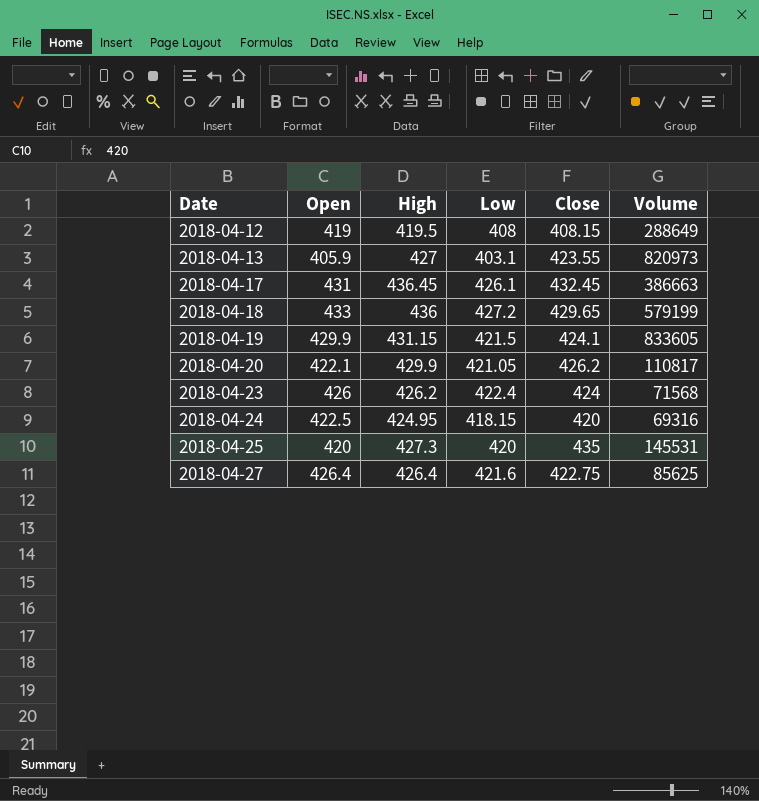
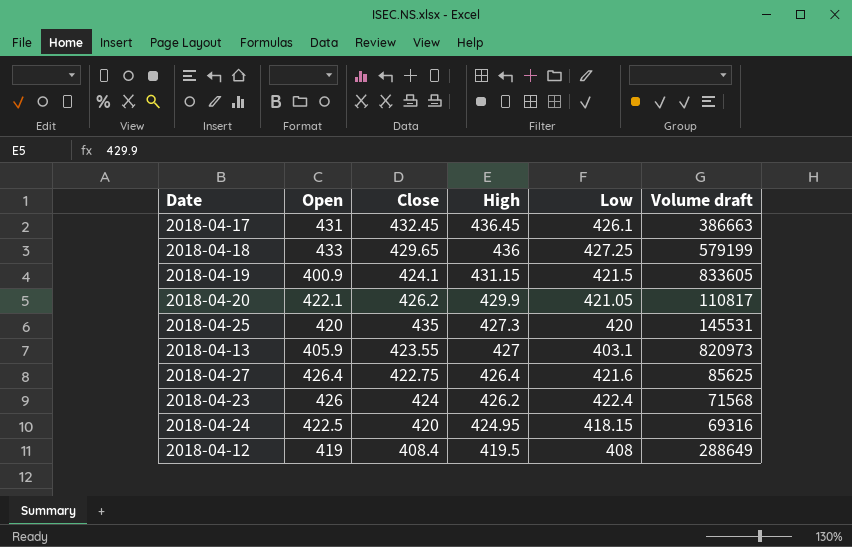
row order: Date ascending -> High descending
column Close | position: 5 -> 3
column name: Volume -> Volume draft
2018-04-18 | Low: 427.2 -> 427.25
2018-04-19 | Open: 429.9 -> 400.9
2018-04-12 | Close: 408.15 -> 408.4

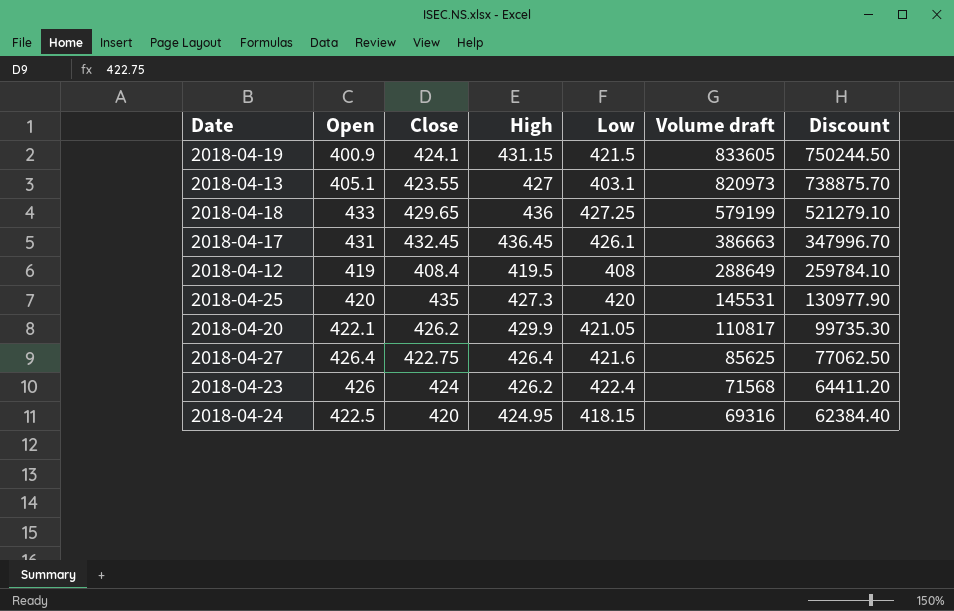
row order: High descending -> Volume draft descending
column Discount | formula: none -> [Volume draft] * 0.9
2018-04-13 | Open: 405.9 -> 405.1

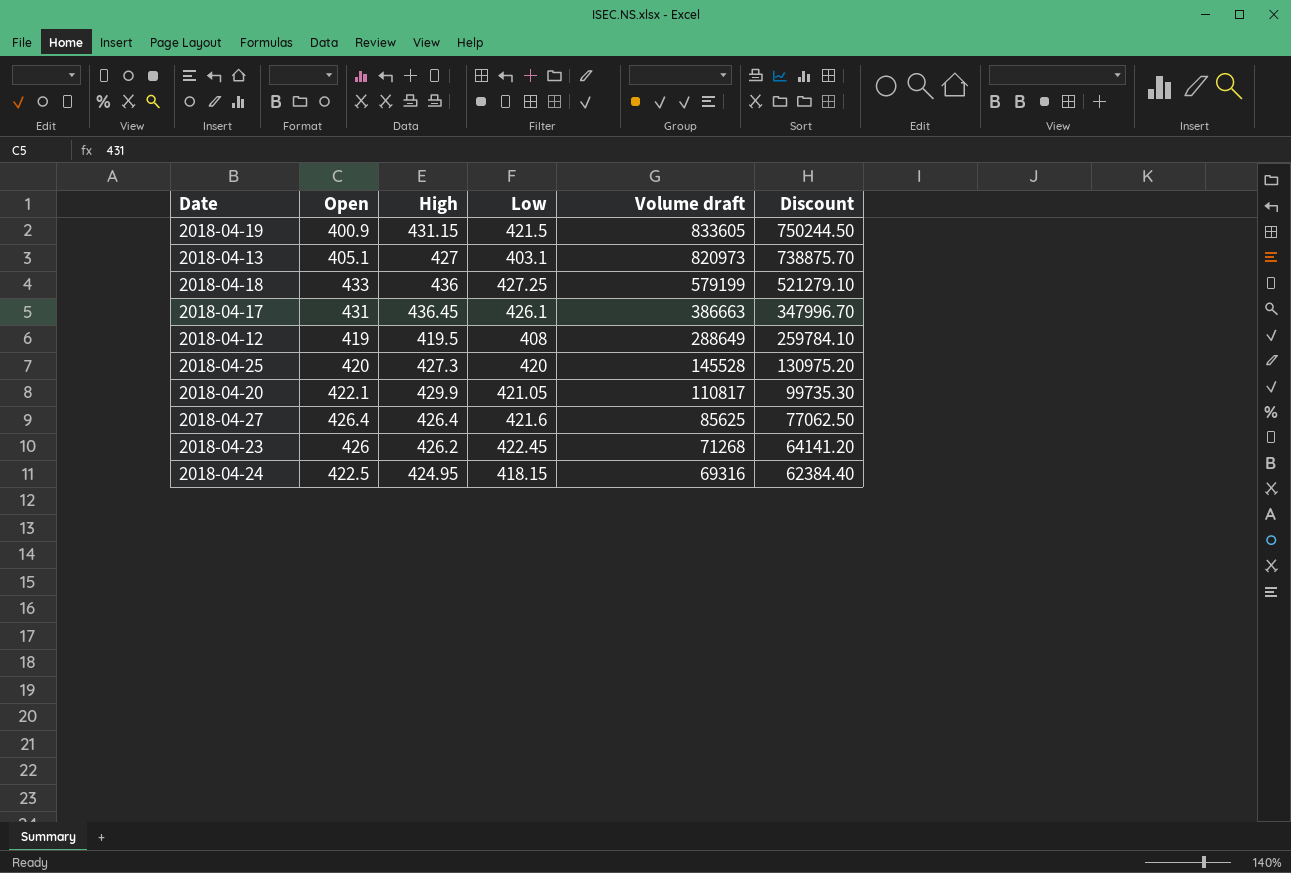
column Close | position: 3 -> none
2018-04-25 | Volume draft: 145531 -> 145528
2018-04-25 | Discount: 130977.90 -> 130975.20
2018-04-23 | Low: 422.4 -> 422.45
2018-04-23 | Volume draft: 71568 -> 71268
2018-04-23 | Discount: 64411.20 -> 64141.20

